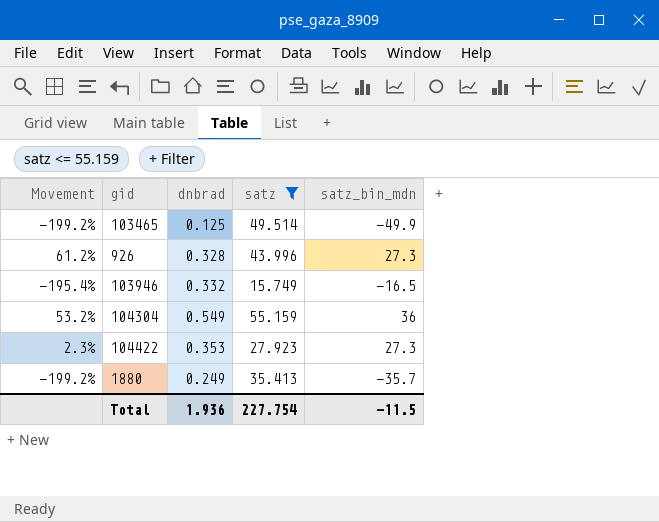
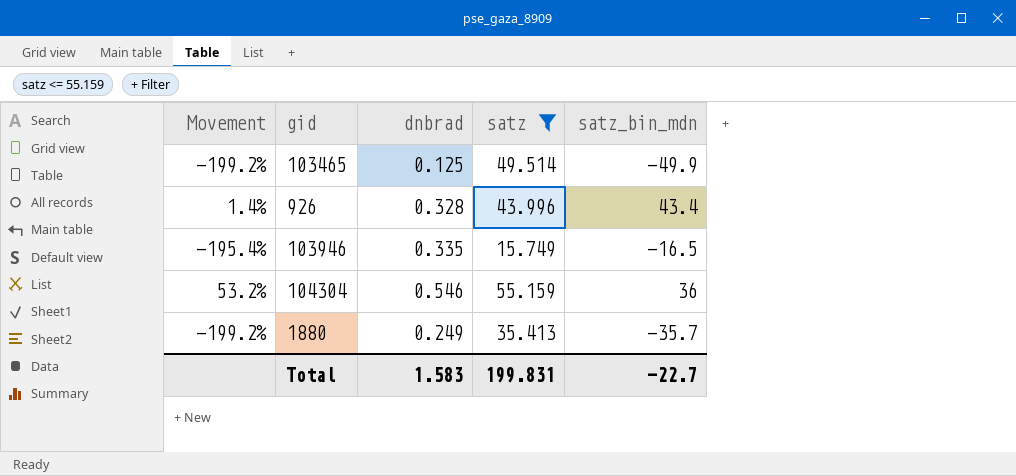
row 104422: 2.3% | 0.353 | 27.923 | 27.3 -> none
926 | Movement: 61.2% -> 1.4%
926 | satz_bin_mdn: 27.3 -> 43.4
103946 | dnbrad: 0.332 -> 0.335
104304 | dnbrad: 0.549 -> 0.546
Total | dnbrad: 1.936 -> 1.583
Total | satz: 227.754 -> 199.831
Total | satz_bin_mdn: -11.5 -> -22.7

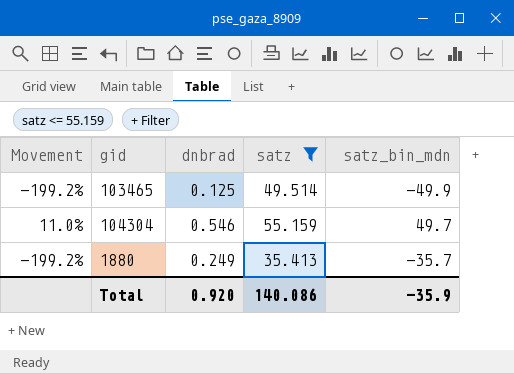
row 926: 1.4% | 0.328 | 43.996 | 43.4 -> none
row 103946: -195.4% | 0.335 | 15.749 | -16.5 -> none
104304 | Movement: 53.2% -> 11.0%
104304 | satz_bin_mdn: 36 -> 49.7
Total | dnbrad: 1.583 -> 0.920
Total | satz: 199.831 -> 140.086
Total | satz_bin_mdn: -22.7 -> -35.9

